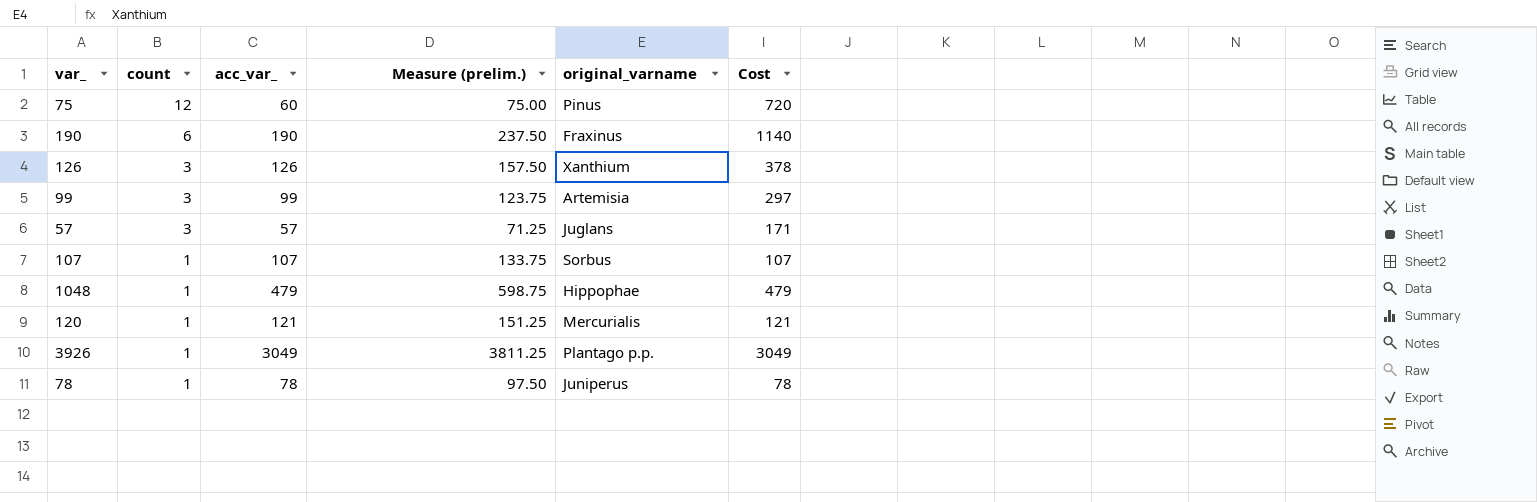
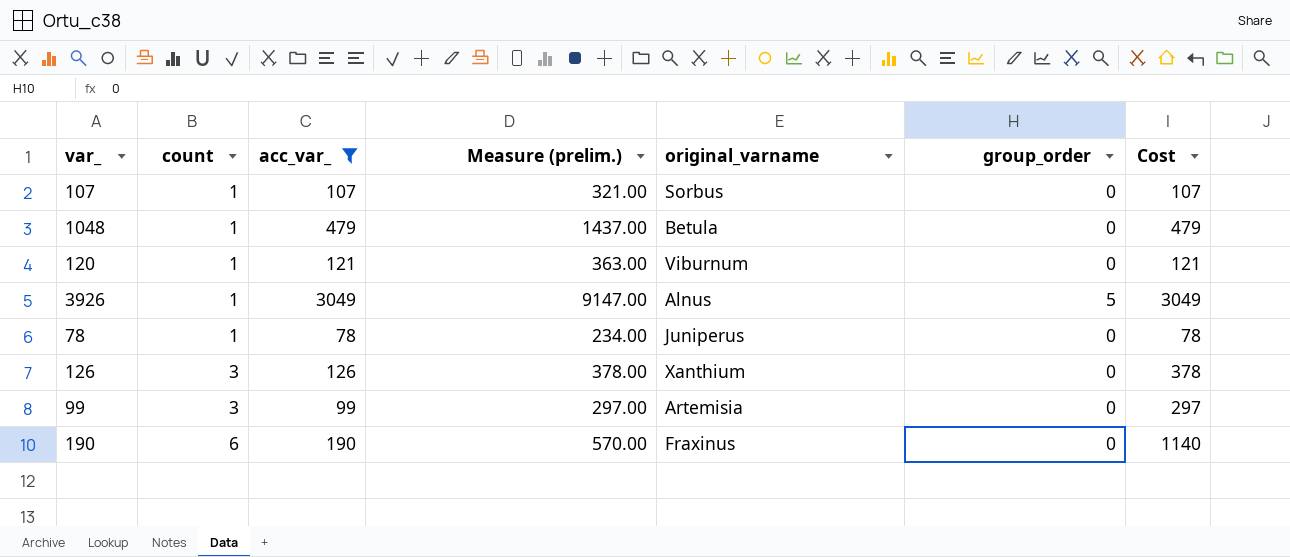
filter: none -> acc_var_ >= 78
row order: count descending -> count ascending
column Measure (prelim.) | formula: [acc_var_] * 1.25 -> [acc_var_] * 3
column group_order | position: none -> 6
1048 | original_varname: Hippophae -> Betula
120 | original_varname: Mercurialis -> Viburnum
3926 | original_varname: Plantago p.p. -> Alnus

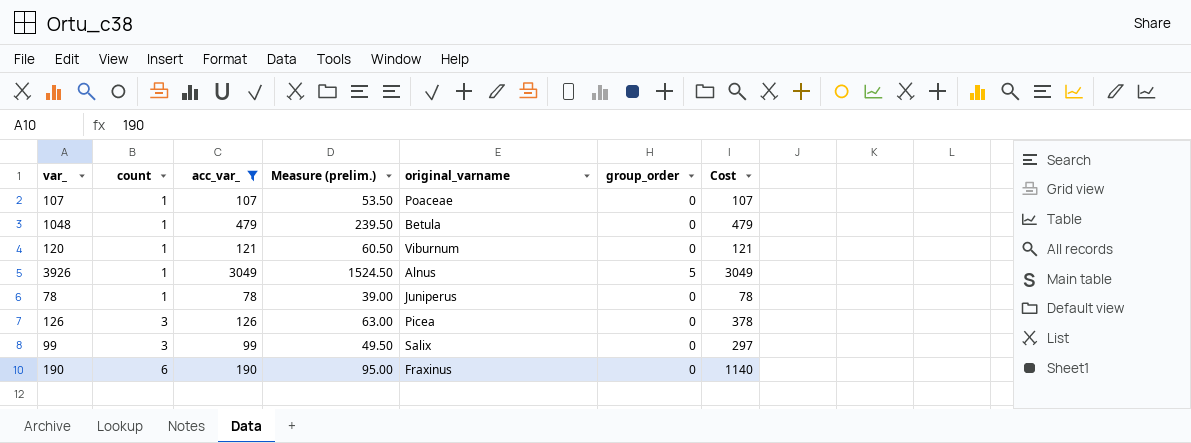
column Measure (prelim.) | formula: [acc_var_] * 3 -> [acc_var_] * 0.5
107 | original_varname: Sorbus -> Poaceae
126 | original_varname: Xanthium -> Picea
99 | original_varname: Artemisia -> Salix

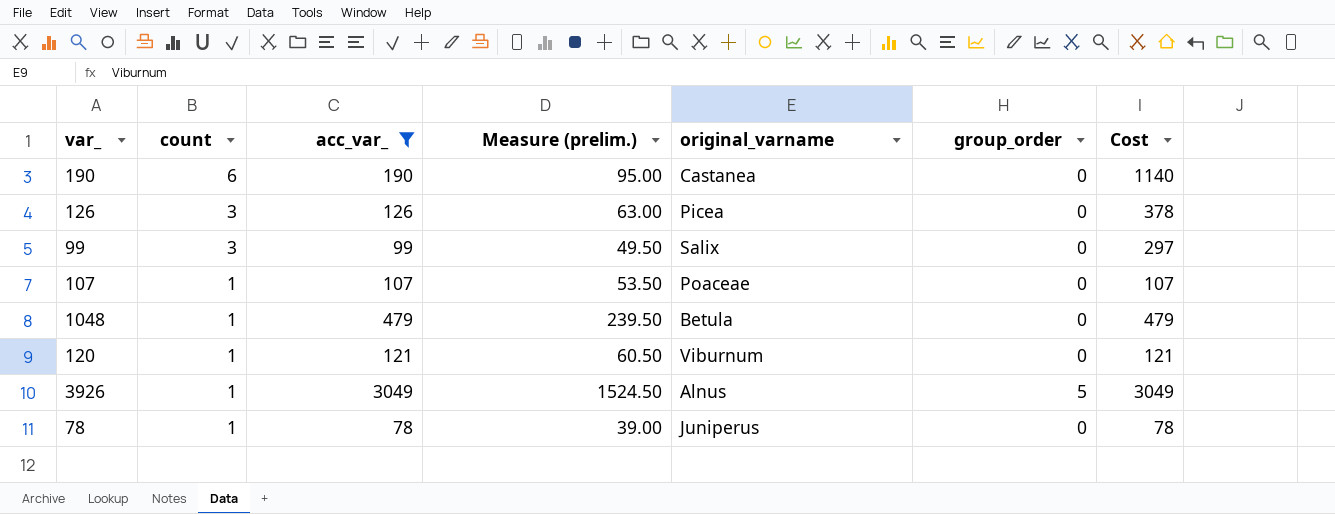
row order: count ascending -> count descending
190 | original_varname: Fraxinus -> Castanea

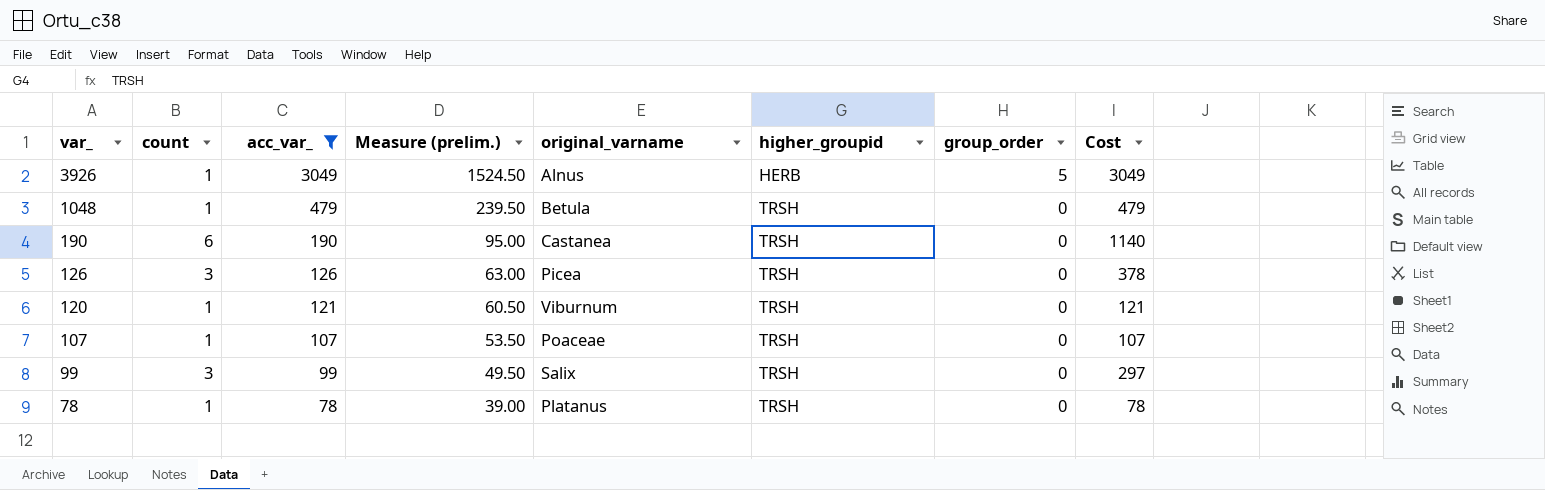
row order: count descending -> var_ descending
column higher_groupid | position: none -> 6
78 | original_varname: Juniperus -> Platanus

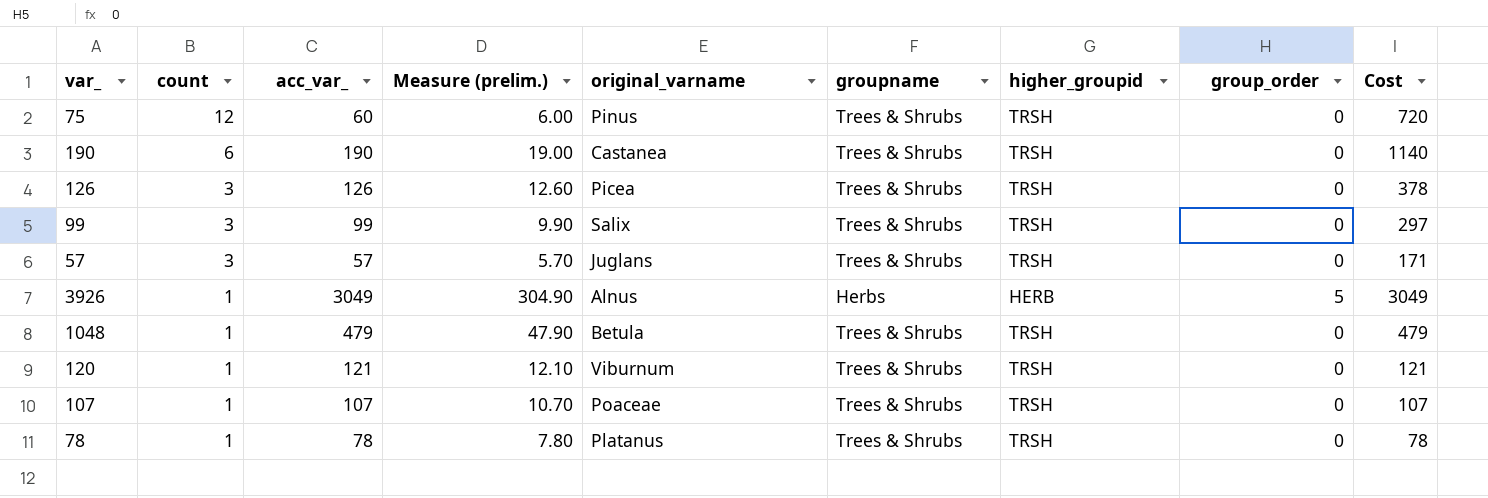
filter: acc_var_ >= 78 -> none
row order: var_ descending -> count descending
column Measure (prelim.) | formula: [acc_var_] * 0.5 -> [acc_var_] * 0.1
column groupname | position: none -> 6

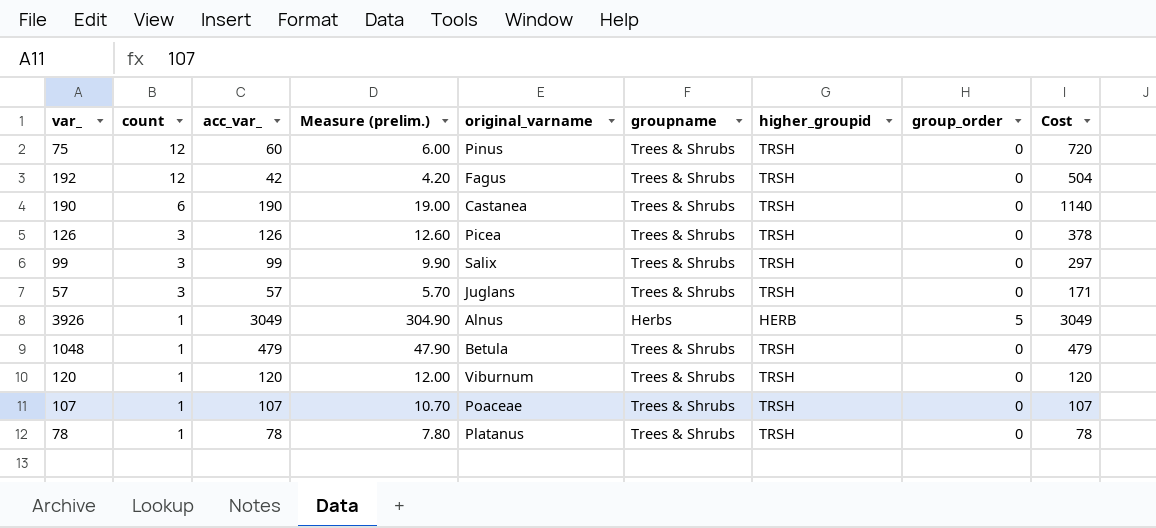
row 192: none -> 12 | 42 | 4.20 | Fagus | Trees & Shrubs | TRSH | 0 | 504
120 | acc_var_: 121 -> 120
120 | Measure (prelim.): 12.10 -> 12.00
120 | Cost: 121 -> 120

